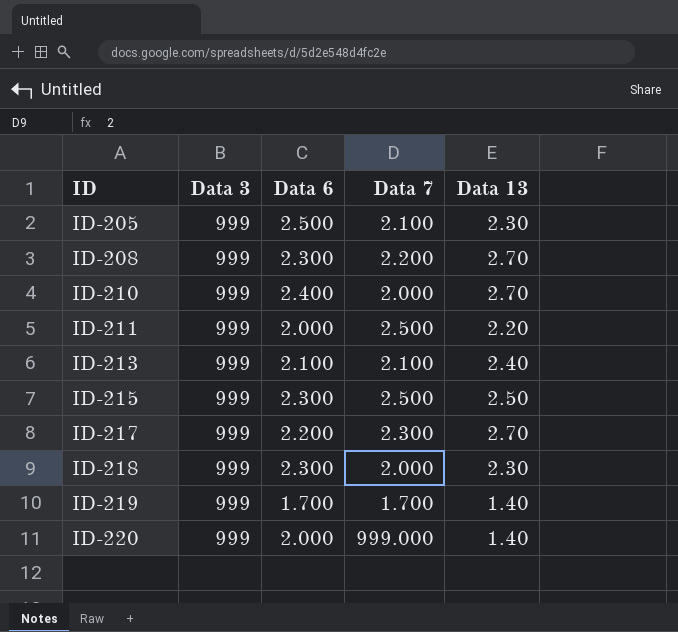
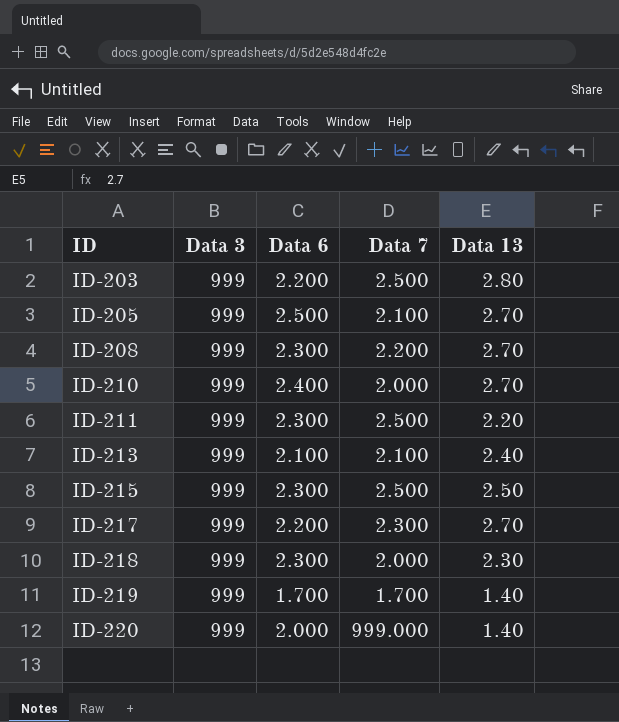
row ID-203: none -> 999 | 2.200 | 2.500 | 2.80
ID-205 | Data 13: 2.30 -> 2.70
ID-211 | Data 6: 2.000 -> 2.300

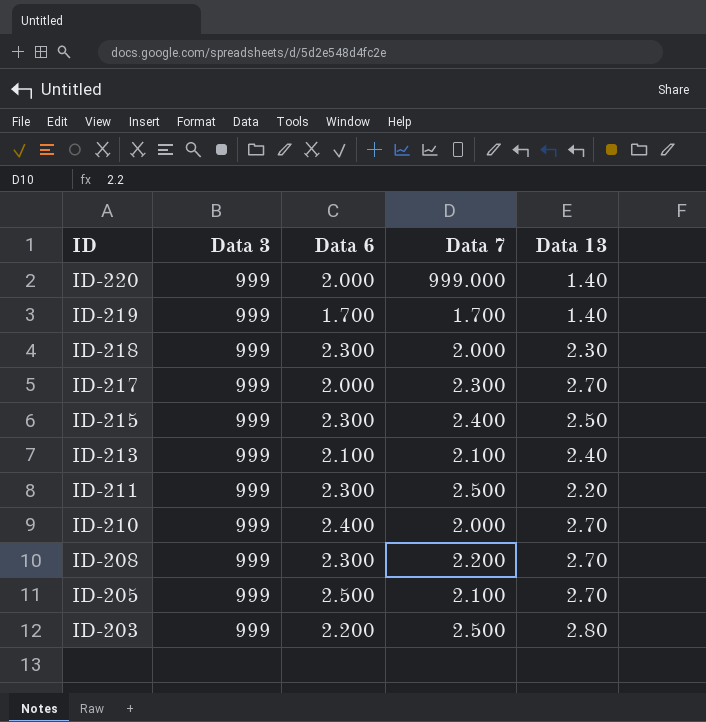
row order: ID ascending -> ID descending
ID-217 | Data 6: 2.200 -> 2.000
ID-215 | Data 7: 2.500 -> 2.400

